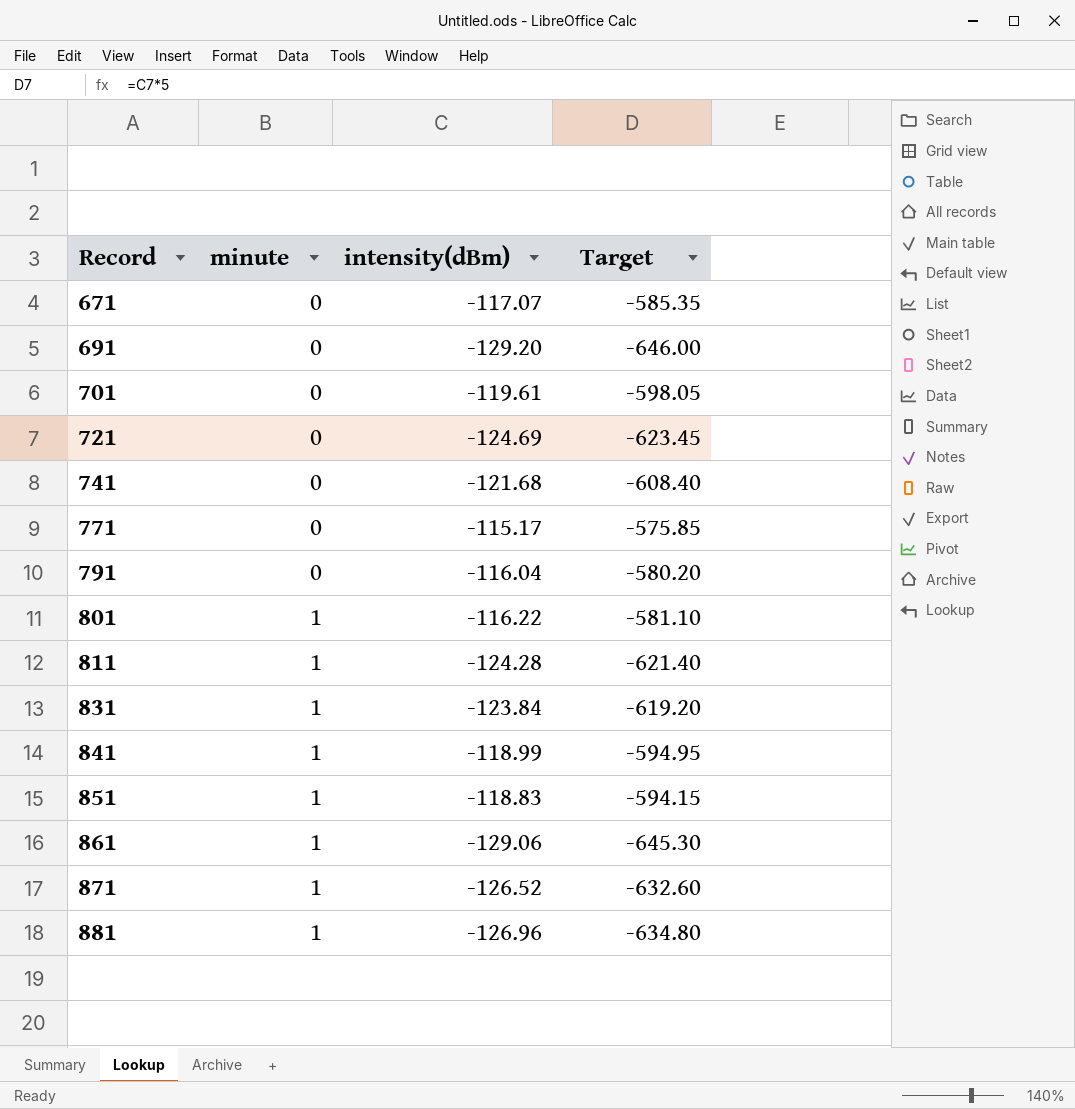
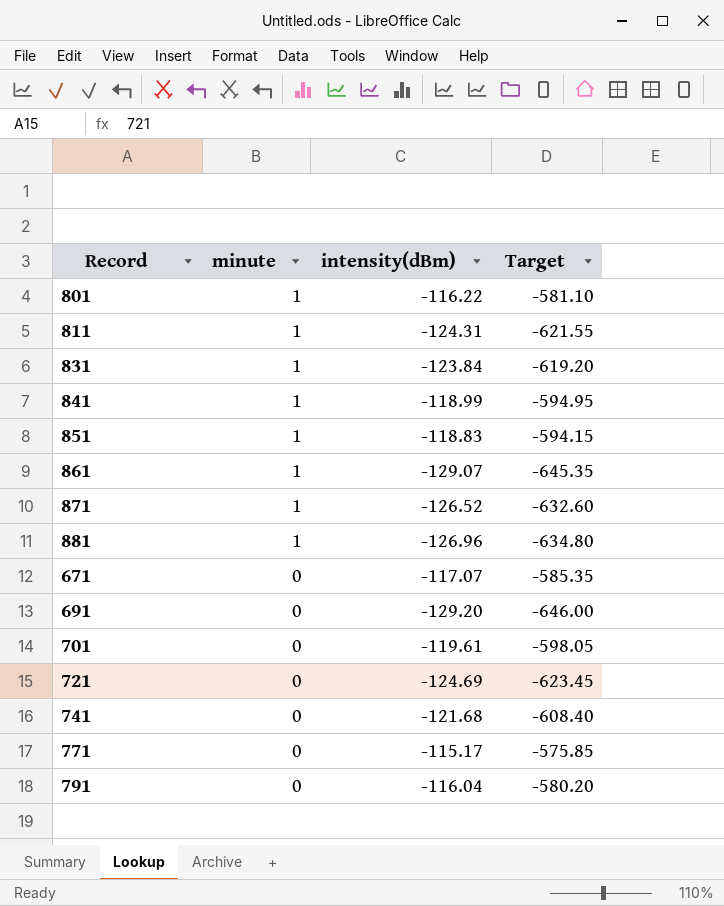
row order: Record ascending -> minute descending
811 | intensity(dBm): -124.28 -> -124.31
811 | Target: -621.40 -> -621.55
861 | intensity(dBm): -129.06 -> -129.07
861 | Target: -645.30 -> -645.35

